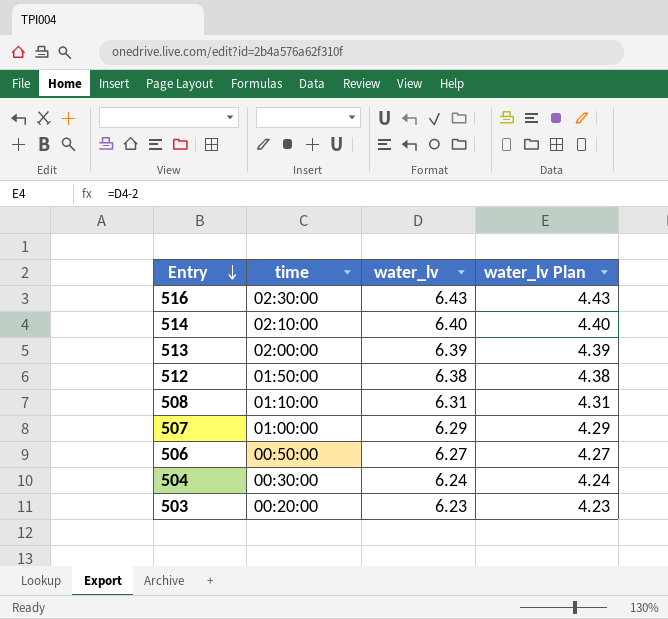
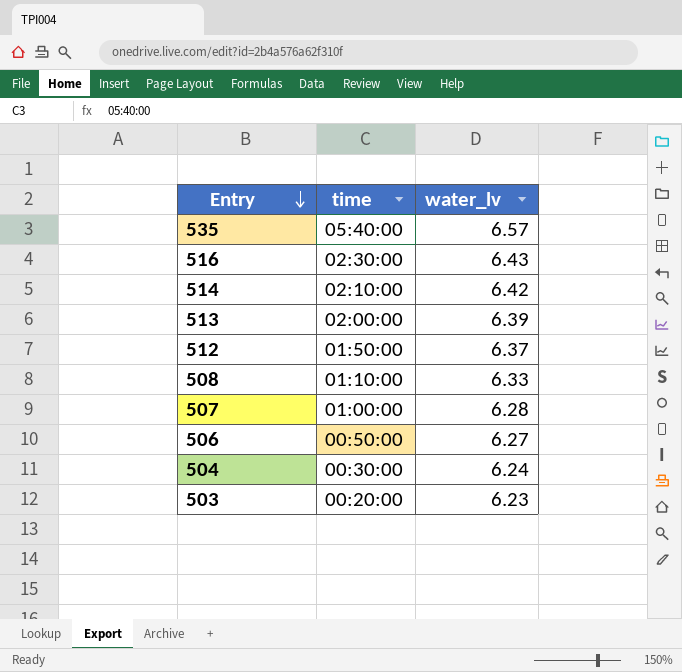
column water_lv Plan | formula: [water_lv] - 2 -> none
row 535: none -> 05:40:00 | 6.57
514 | water_lv: 6.40 -> 6.42
512 | water_lv: 6.38 -> 6.37
508 | water_lv: 6.31 -> 6.33
507 | water_lv: 6.29 -> 6.28

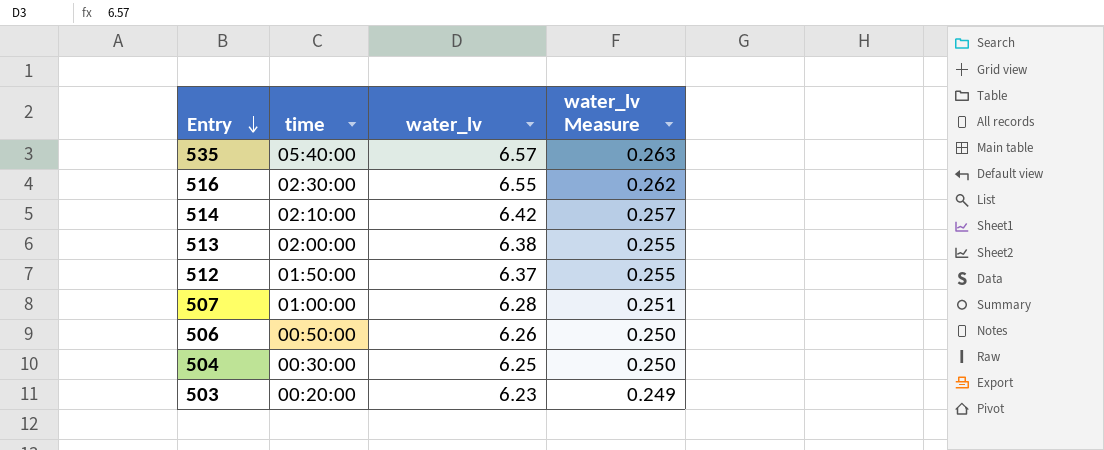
column water_lv Measure | formula: none -> [water_lv] * 0.04
row 508: 01:10:00 | 6.33 -> none
516 | water_lv: 6.43 -> 6.55
513 | water_lv: 6.39 -> 6.38
506 | water_lv: 6.27 -> 6.26
504 | water_lv: 6.24 -> 6.25

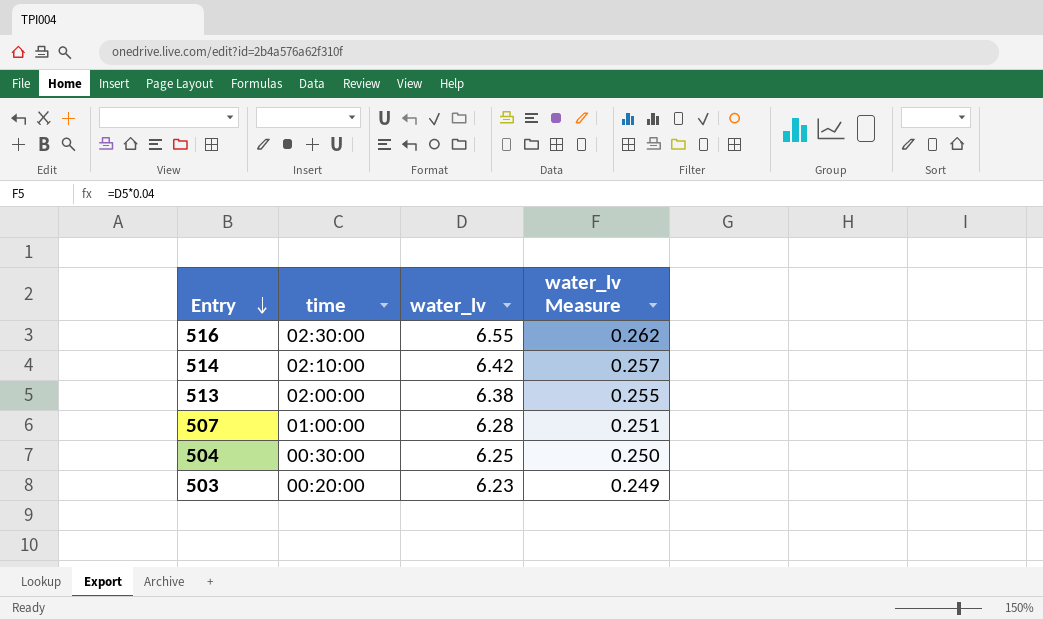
row 535: 05:40:00 | 6.57 | 0.263 -> none
row 512: 01:50:00 | 6.37 | 0.255 -> none
row 506: 00:50:00 | 6.26 | 0.250 -> none

